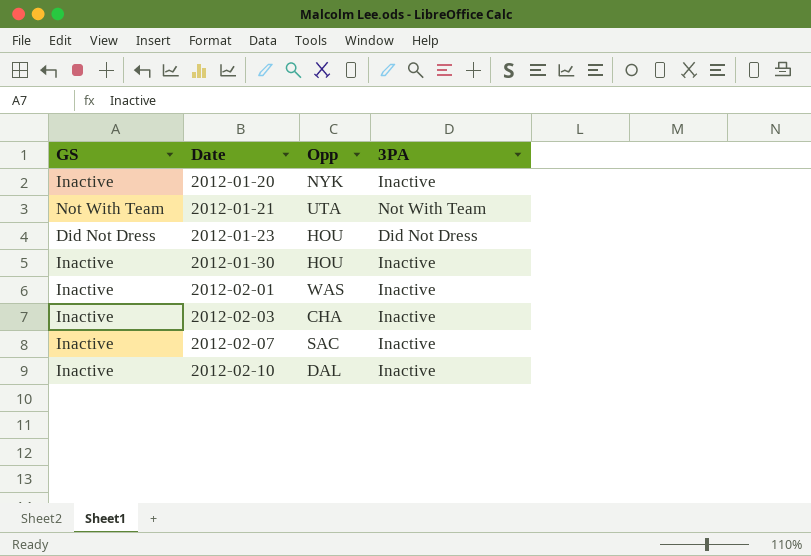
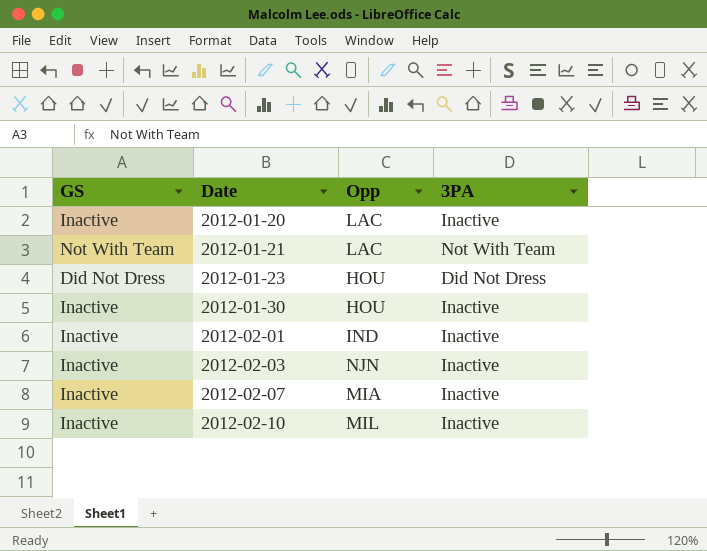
2012-01-20 | Opp: NYK -> LAC
2012-01-21 | Opp: UTA -> LAC
2012-02-01 | Opp: WAS -> IND
2012-02-03 | Opp: CHA -> NJN
2012-02-07 | Opp: SAC -> MIA
2012-02-10 | Opp: DAL -> MIL

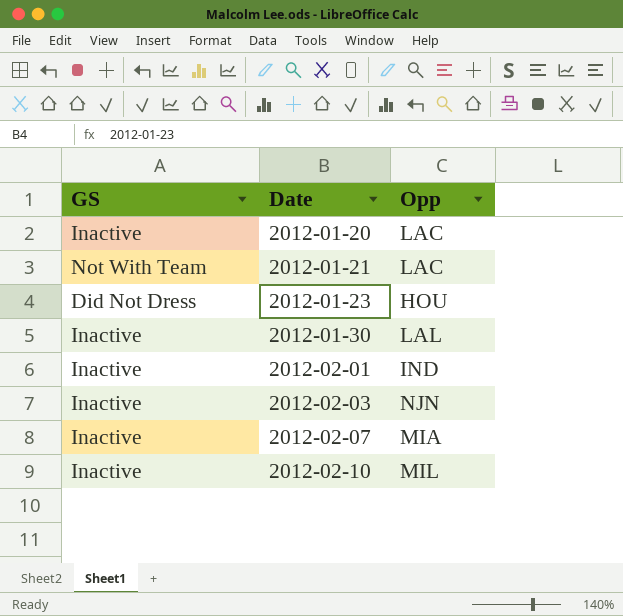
column 3PA | position: 4 -> none
2012-01-30 | Opp: HOU -> LAL

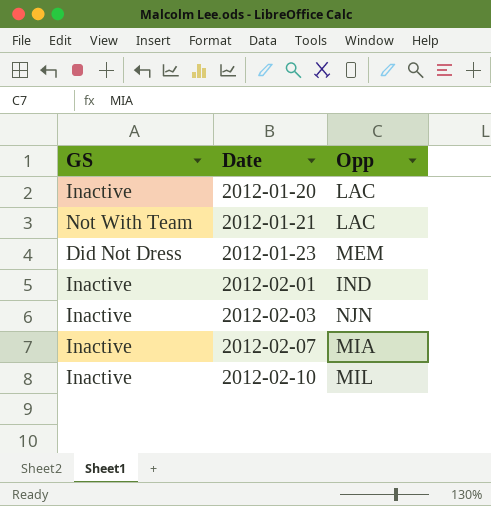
row 2012-01-30: Inactive | LAL -> none
2012-01-23 | Opp: HOU -> MEM

